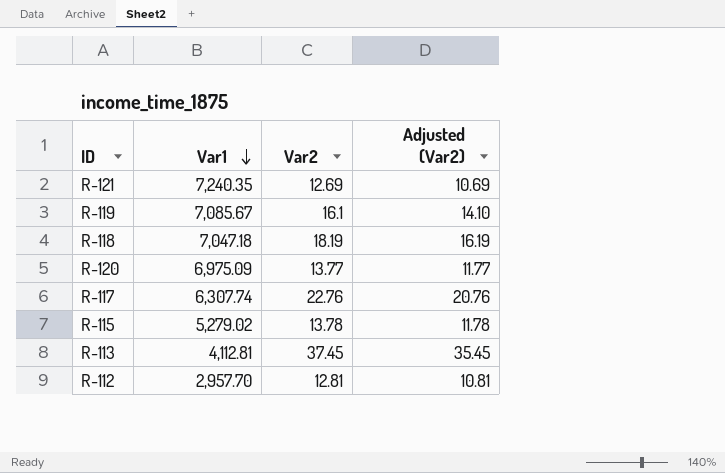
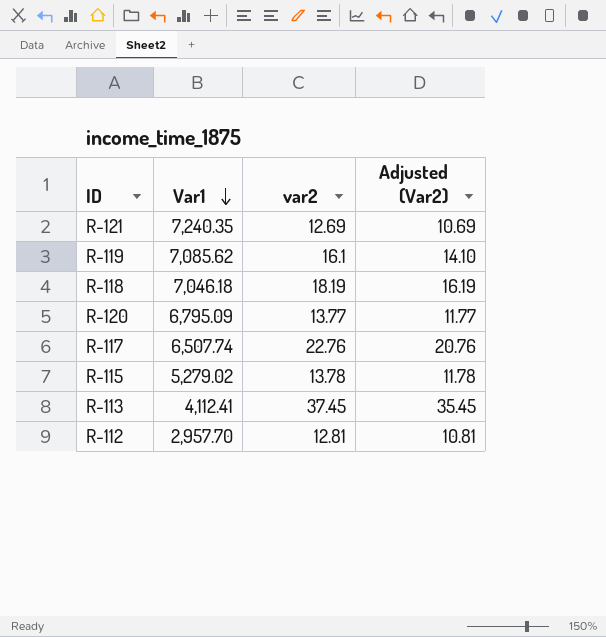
column name: Var2 -> var2
R-119 | Var1: 7,085.67 -> 7,085.62
R-118 | Var1: 7,047.18 -> 7,046.18
R-120 | Var1: 6,975.09 -> 6,795.09
R-117 | Var1: 6,307.74 -> 6,507.74
R-113 | Var1: 4,112.81 -> 4,112.41

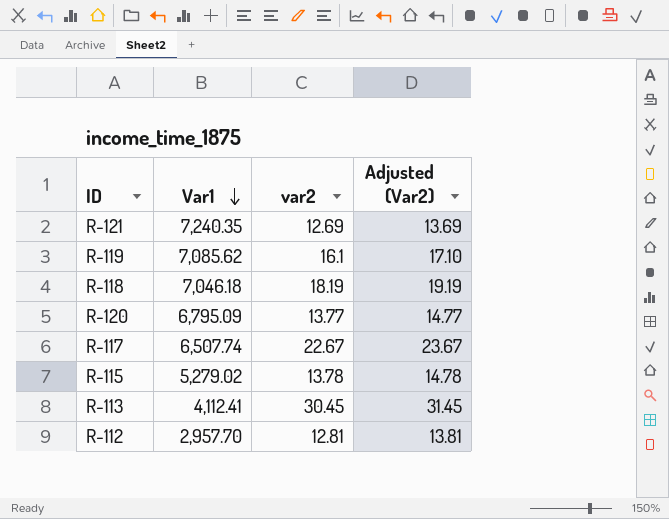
column Adjusted (Var2) | formula: [var2] - 2 -> [var2] + 1
R-117 | var2: 22.76 -> 22.67
R-113 | var2: 37.45 -> 30.45

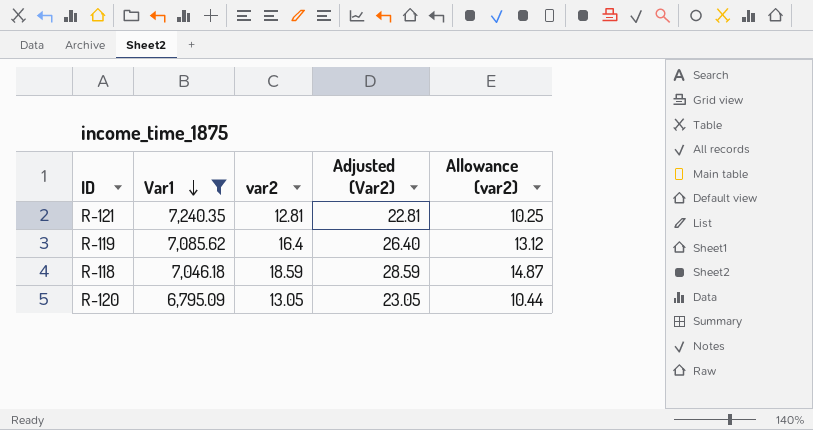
filter: none -> Var1 >= 6,795.09
column Adjusted (Var2) | formula: [var2] + 1 -> [var2] + 10
column Allowance (var2) | formula: none -> [var2] * 0.8
R-121 | var2: 12.69 -> 12.81
R-119 | var2: 16.1 -> 16.4
R-118 | var2: 18.19 -> 18.59
R-120 | var2: 13.77 -> 13.05

